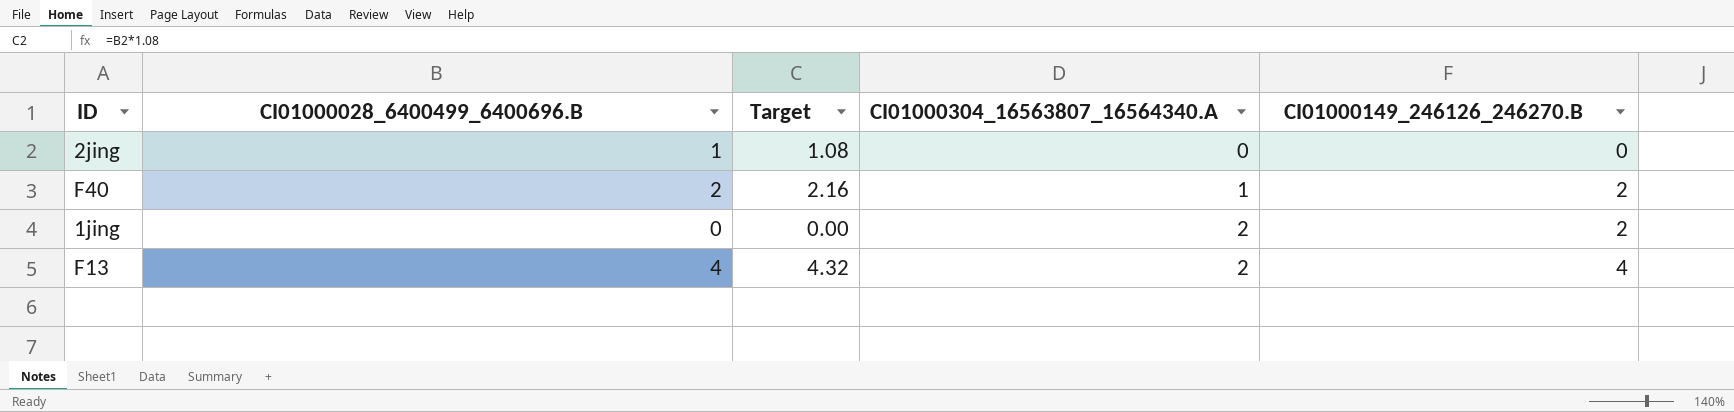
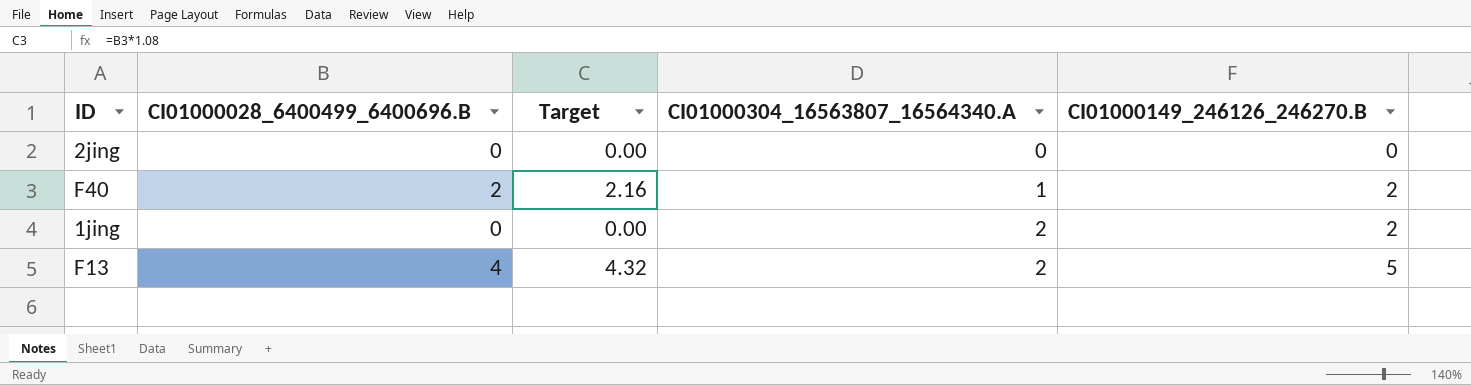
2jing | CI01000028_6400499_6400696.B: 1 -> 0
2jing | Target: 1.08 -> 0.00
F13 | CI01000149_246126_246270.B: 4 -> 5

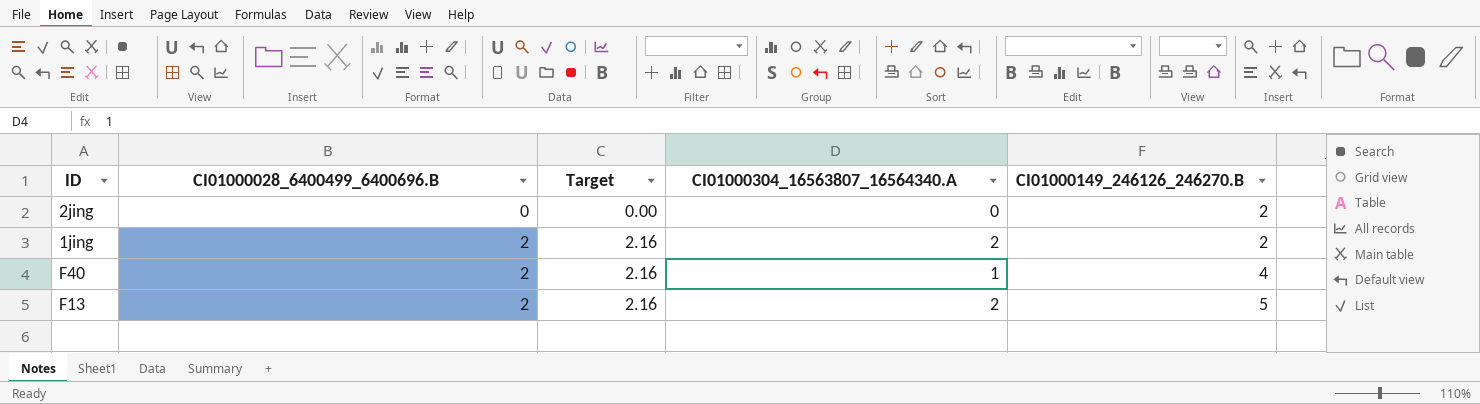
row order: CI01000304_16563807_16564340.A ascending -> CI01000028_6400499_6400696.B ascending
2jing | CI01000149_246126_246270.B: 0 -> 2
1jing | CI01000028_6400499_6400696.B: 0 -> 2
1jing | Target: 0.00 -> 2.16
F40 | CI01000149_246126_246270.B: 2 -> 4
F13 | CI01000028_6400499_6400696.B: 4 -> 2
F13 | Target: 4.32 -> 2.16

